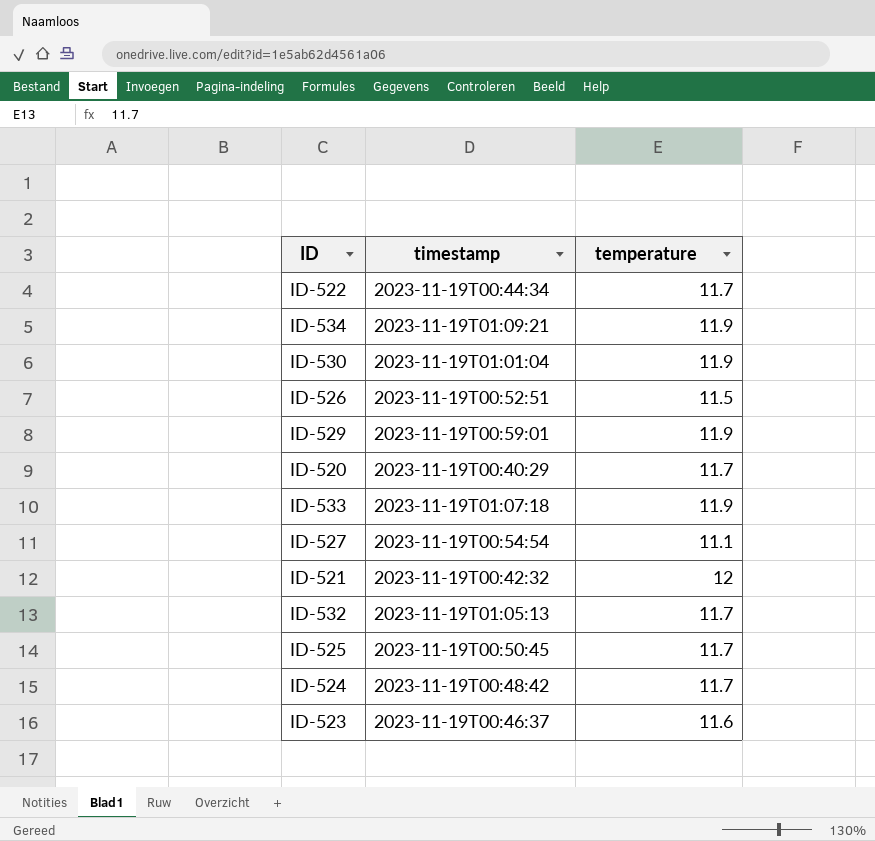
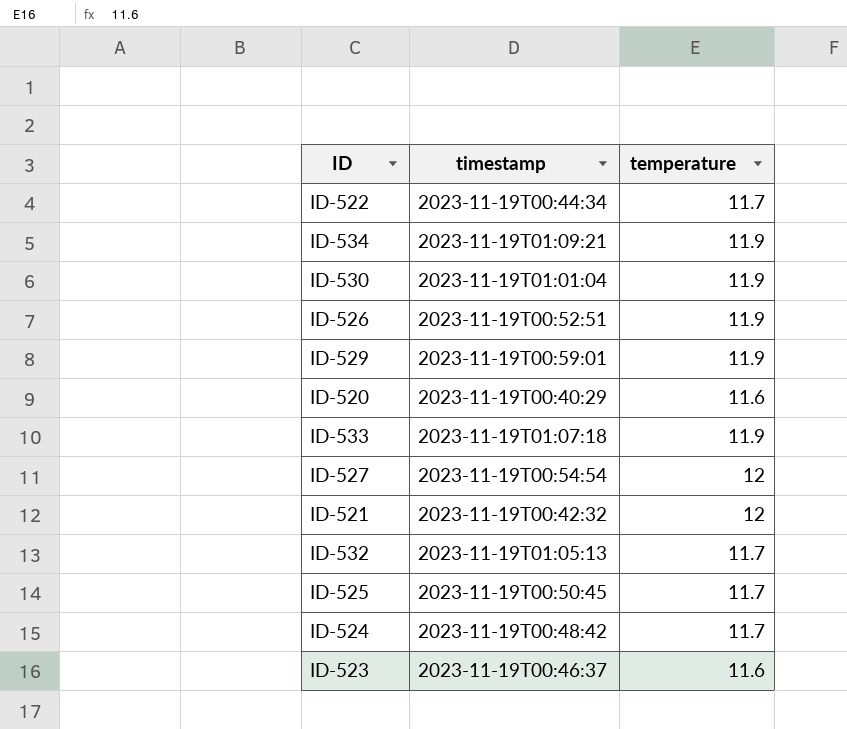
ID-526 | temperature: 11.5 -> 11.9
ID-520 | temperature: 11.7 -> 11.6
ID-527 | temperature: 11.1 -> 12

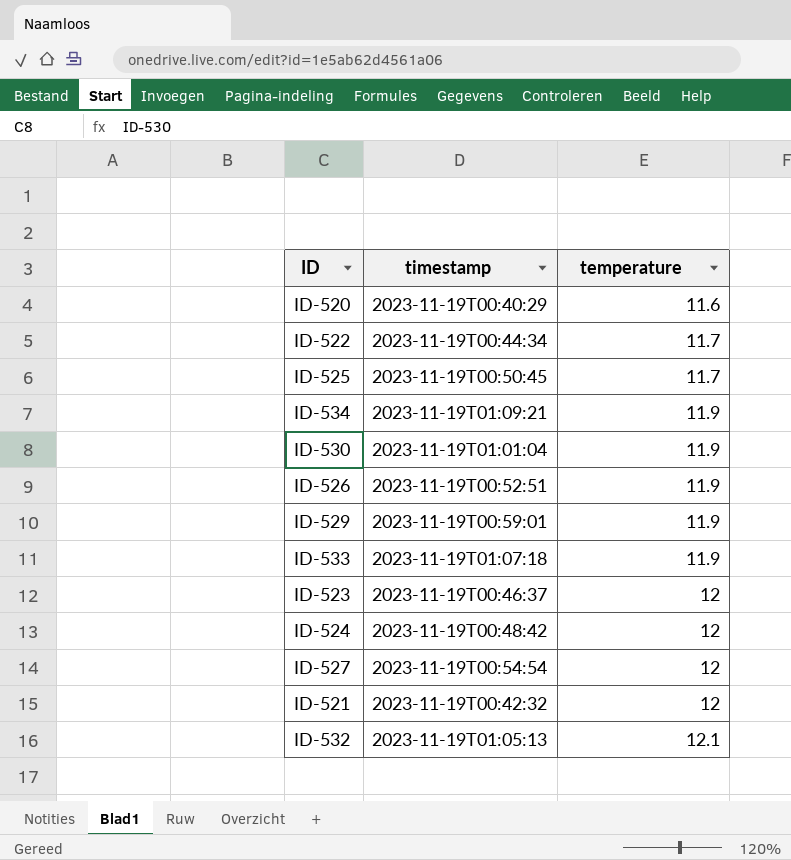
row order: none -> temperature ascending
ID-523 | temperature: 11.6 -> 12
ID-524 | temperature: 11.7 -> 12
ID-532 | temperature: 11.7 -> 12.1

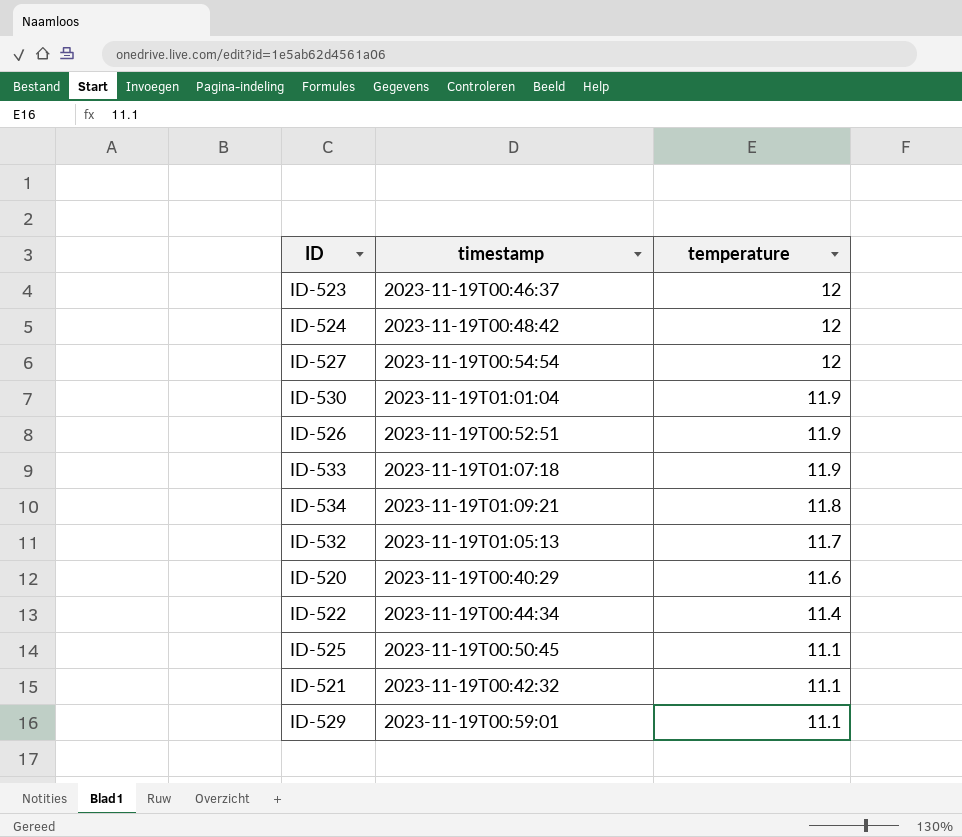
row order: temperature ascending -> temperature descending
ID-534 | temperature: 11.9 -> 11.8
ID-532 | temperature: 12.1 -> 11.7
ID-522 | temperature: 11.7 -> 11.4
ID-525 | temperature: 11.7 -> 11.1
ID-521 | temperature: 12 -> 11.1
ID-529 | temperature: 11.9 -> 11.1

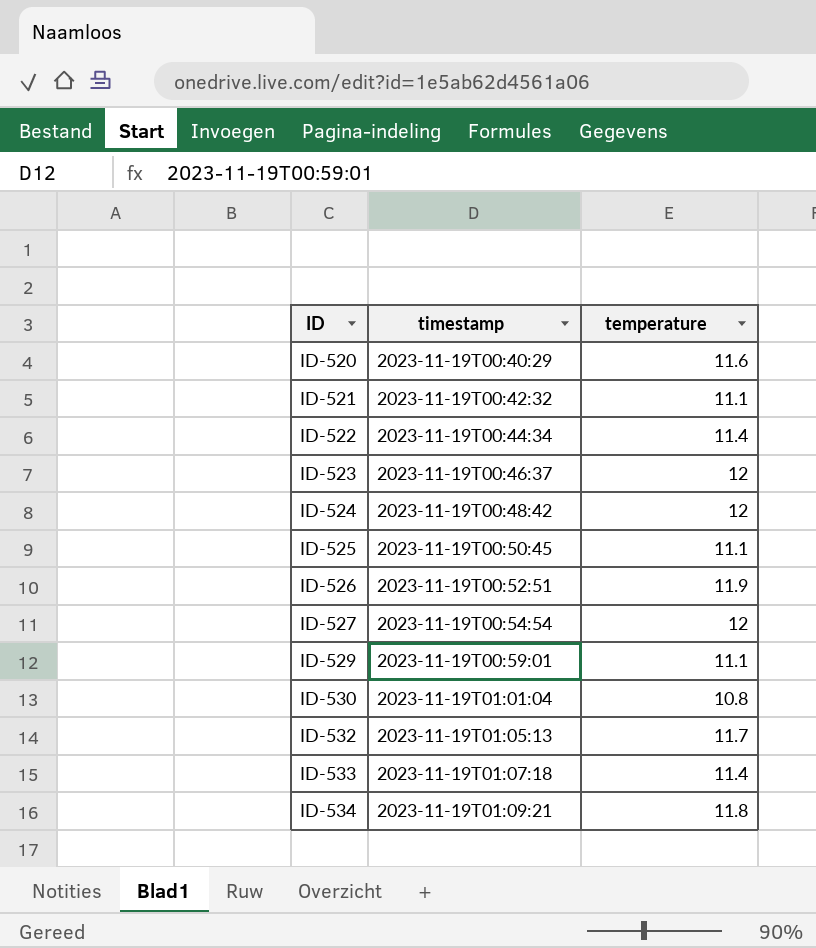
row order: temperature descending -> ID ascending
ID-530 | temperature: 11.9 -> 10.8
ID-533 | temperature: 11.9 -> 11.4

